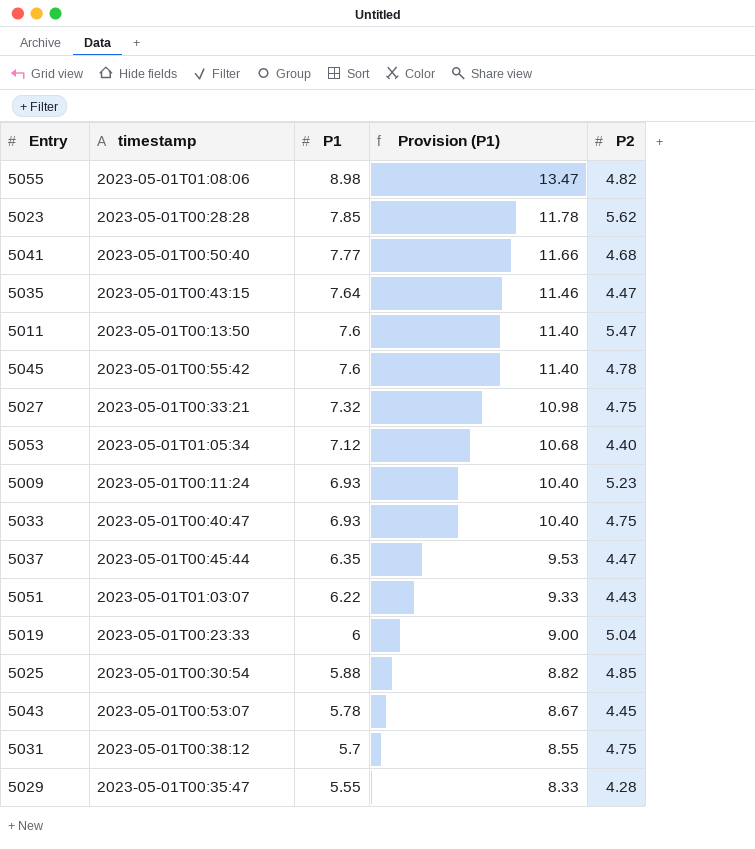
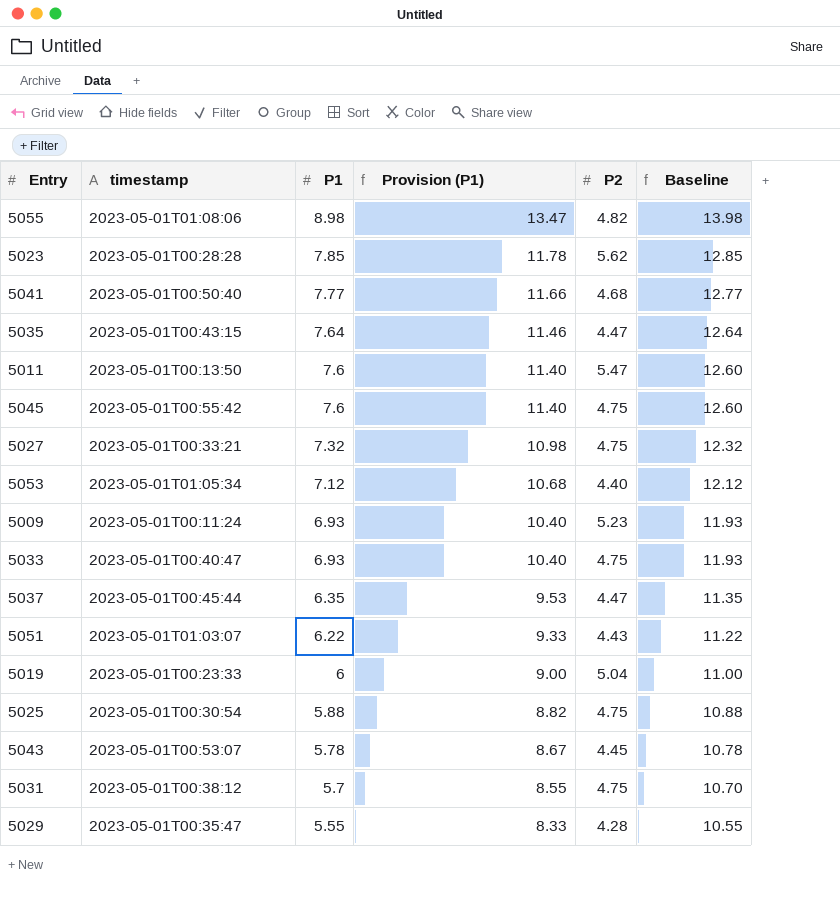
column Baseline | formula: none -> [P1] + 5
5045 | P2: 4.78 -> 4.75
5025 | P2: 4.85 -> 4.75

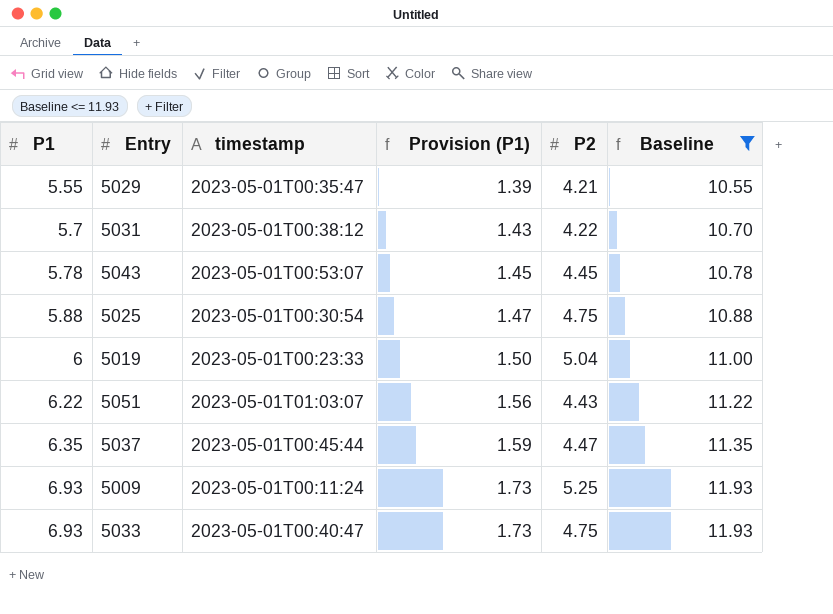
filter: none -> Baseline <= 11.93
row order: P1 descending -> P1 ascending
column P1 | position: 3 -> 1
column Provision (P1) | formula: [P1] * 1.5 -> [P1] * 0.25
5029 | P2: 4.28 -> 4.21
5031 | P2: 4.75 -> 4.22
5009 | P2: 5.23 -> 5.25

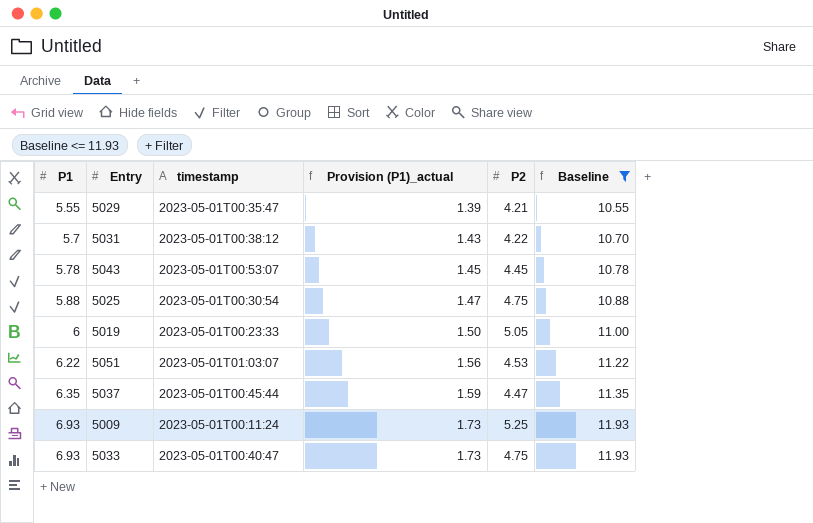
column name: Provision (P1) -> Provision (P1)_actual
5019 | P2: 5.04 -> 5.05
5051 | P2: 4.43 -> 4.53

